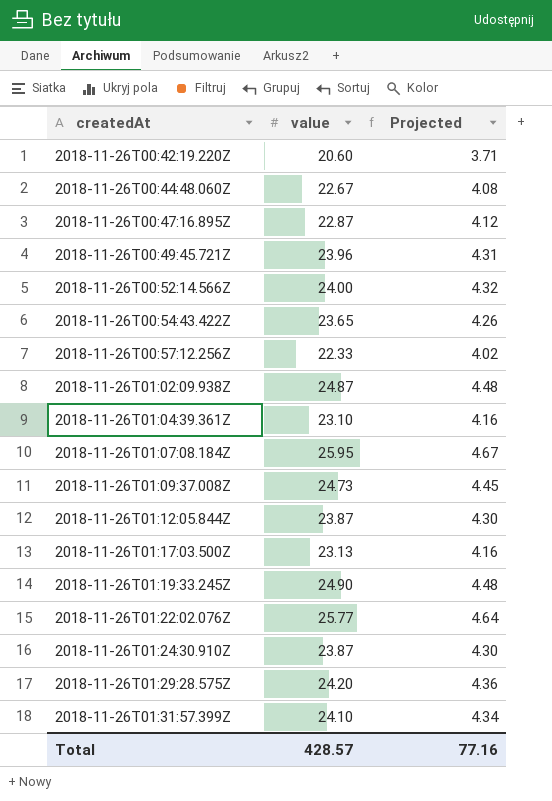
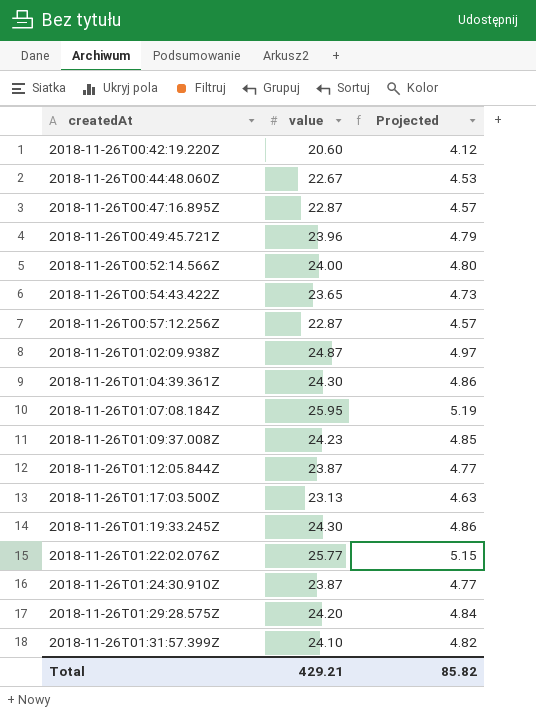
column Projected | formula: [value] * 0.18 -> [value] * 0.2
2018-11-26T00:57:12.256Z | value: 22.33 -> 22.87
2018-11-26T01:04:39.361Z | value: 23.10 -> 24.30
2018-11-26T01:09:37.008Z | value: 24.73 -> 24.23
2018-11-26T01:19:33.245Z | value: 24.90 -> 24.30
Total | value: 428.57 -> 429.21
Total | Projected: 77.16 -> 85.82

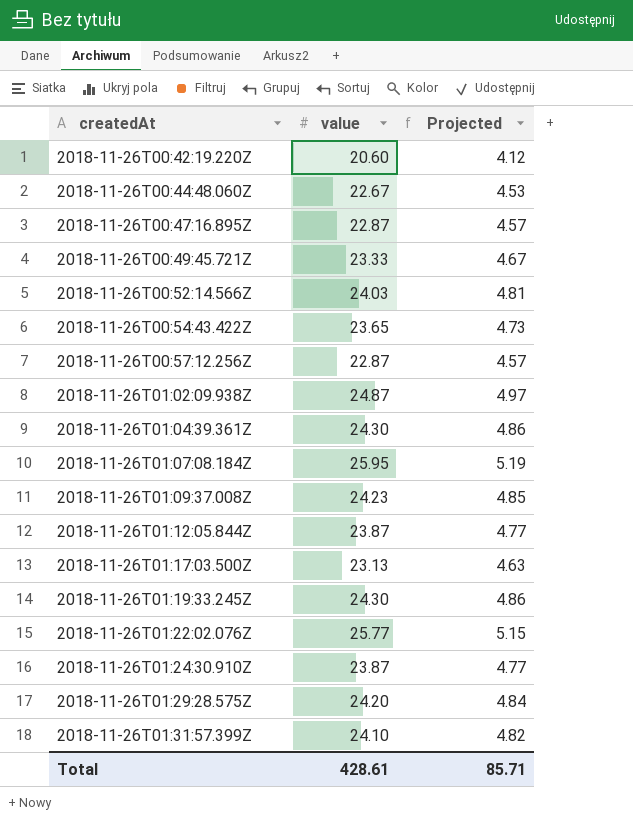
2018-11-26T00:49:45.721Z | value: 23.96 -> 23.33
2018-11-26T00:49:45.721Z | Projected: 4.79 -> 4.67
2018-11-26T00:52:14.566Z | value: 24.00 -> 24.03
2018-11-26T00:52:14.566Z | Projected: 4.80 -> 4.81
Total | value: 429.21 -> 428.61
Total | Projected: 85.82 -> 85.71

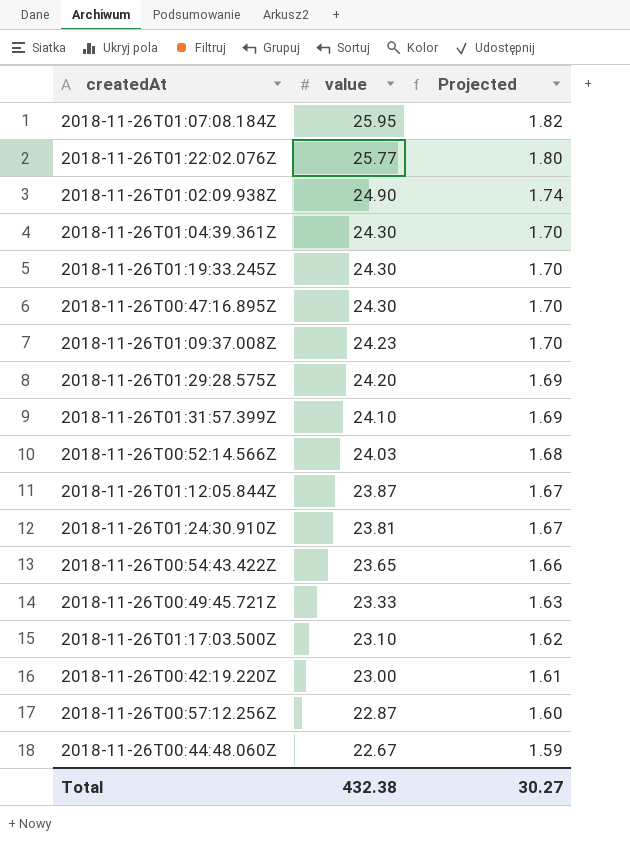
row order: createdAt ascending -> value descending
column Projected | formula: [value] * 0.2 -> [value] * 0.07
2018-11-26T01:02:09.938Z | value: 24.87 -> 24.90
2018-11-26T00:47:16.895Z | value: 22.87 -> 24.30
2018-11-26T01:24:30.910Z | value: 23.87 -> 23.81
2018-11-26T01:17:03.500Z | value: 23.13 -> 23.10
2018-11-26T00:42:19.220Z | value: 20.60 -> 23.00
Total | value: 428.61 -> 432.38
Total | Projected: 85.71 -> 30.27

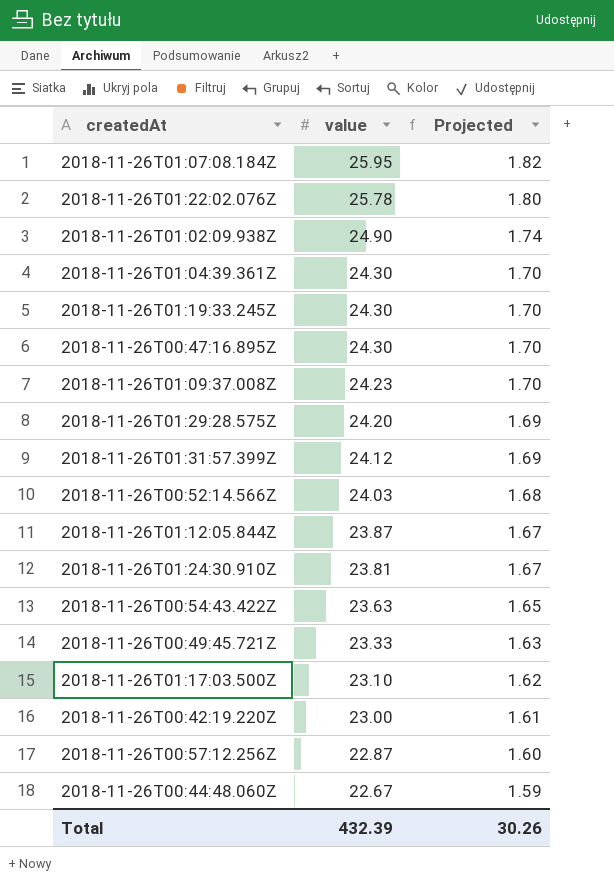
2018-11-26T01:22:02.076Z | value: 25.77 -> 25.78
2018-11-26T01:31:57.399Z | value: 24.10 -> 24.12
2018-11-26T00:54:43.422Z | value: 23.65 -> 23.63
2018-11-26T00:54:43.422Z | Projected: 1.66 -> 1.65
Total | value: 432.38 -> 432.39
Total | Projected: 30.27 -> 30.26

